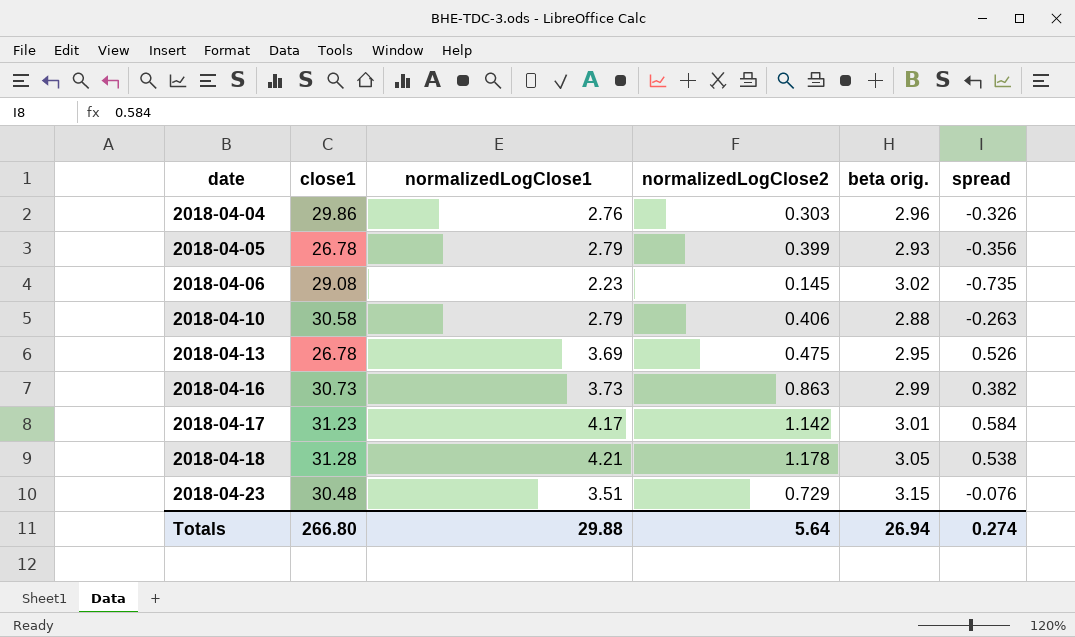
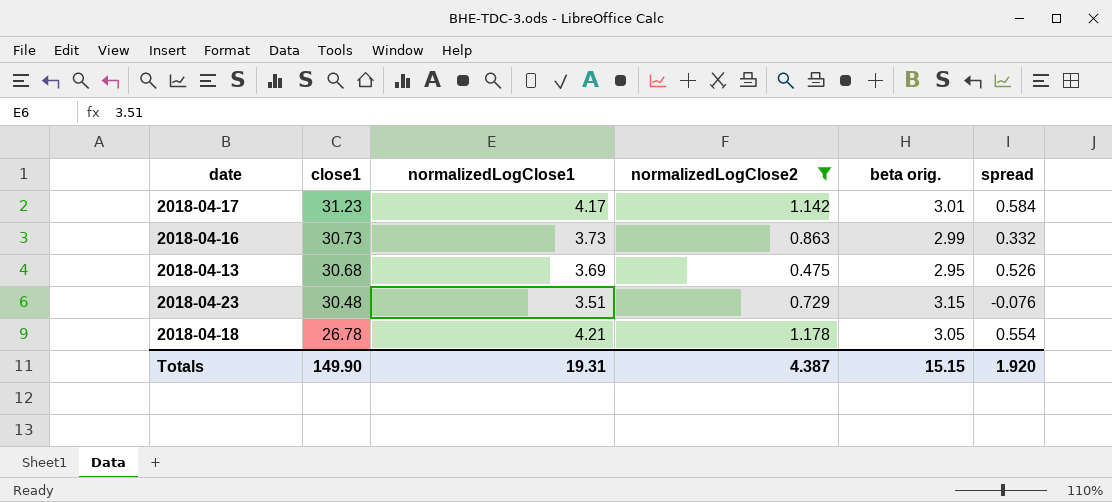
filter: none -> normalizedLogClose2 >= 0.475
row order: date ascending -> close1 descending
2018-04-16 | spread: 0.382 -> 0.332
2018-04-13 | close1: 26.78 -> 30.68
2018-04-18 | close1: 31.28 -> 26.78
2018-04-18 | spread: 0.538 -> 0.554
Totals | close1: 266.80 -> 149.90
Totals | normalizedLogClose1: 29.88 -> 19.31
Totals | normalizedLogClose2: 5.64 -> 4.387
Totals | beta orig.: 26.94 -> 15.15
Totals | spread: 0.274 -> 1.920

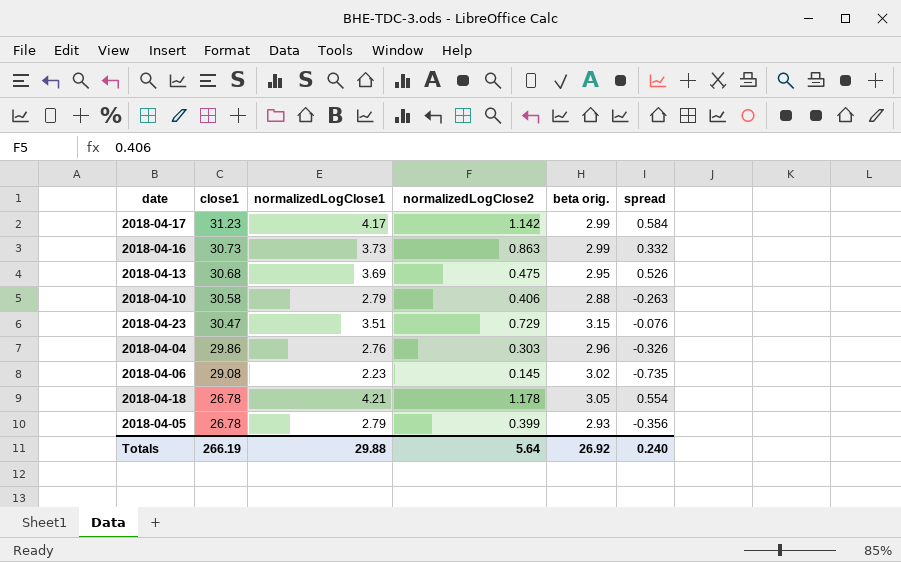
filter: normalizedLogClose2 >= 0.475 -> none
2018-04-17 | beta orig.: 3.01 -> 2.99
2018-04-23 | close1: 30.48 -> 30.47
Totals | close1: 149.90 -> 266.19
Totals | normalizedLogClose1: 19.31 -> 29.88
Totals | normalizedLogClose2: 4.387 -> 5.64
Totals | beta orig.: 15.15 -> 26.92
Totals | spread: 1.920 -> 0.240

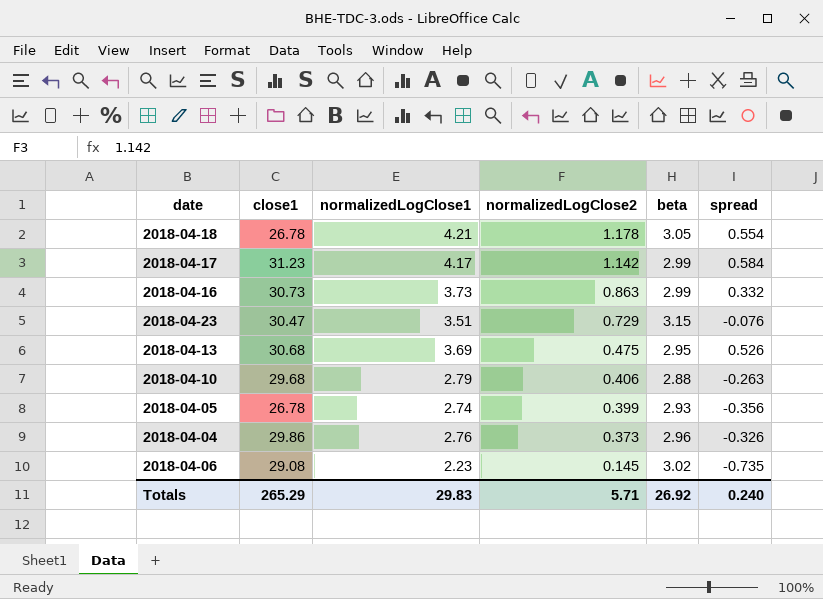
row order: close1 descending -> normalizedLogClose2 descending
column name: beta orig. -> beta
2018-04-10 | close1: 30.58 -> 29.68
2018-04-05 | normalizedLogClose1: 2.79 -> 2.74
2018-04-04 | normalizedLogClose2: 0.303 -> 0.373
Totals | close1: 266.19 -> 265.29
Totals | normalizedLogClose1: 29.88 -> 29.83
Totals | normalizedLogClose2: 5.64 -> 5.71

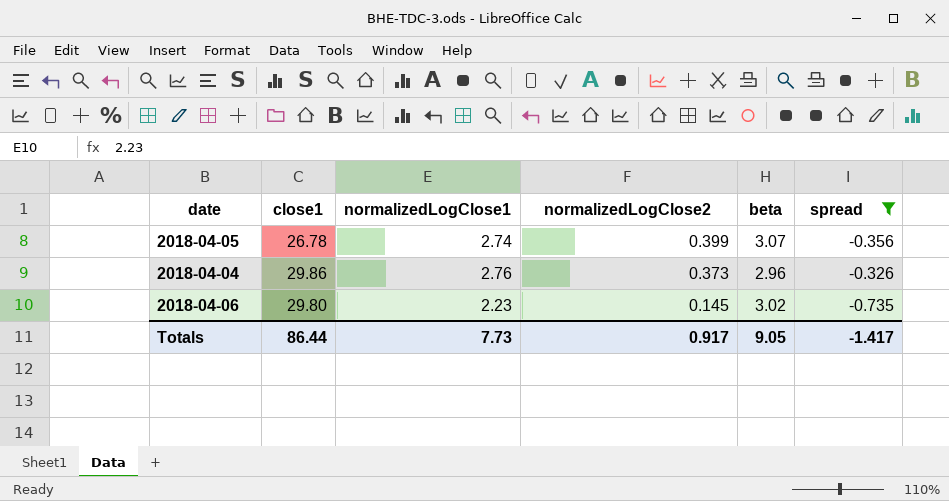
filter: none -> spread <= -0.326
2018-04-05 | beta: 2.93 -> 3.07
2018-04-06 | close1: 29.08 -> 29.80
Totals | close1: 265.29 -> 86.44
Totals | normalizedLogClose1: 29.83 -> 7.73
Totals | normalizedLogClose2: 5.71 -> 0.917
Totals | beta: 26.92 -> 9.05
Totals | spread: 0.240 -> -1.417

